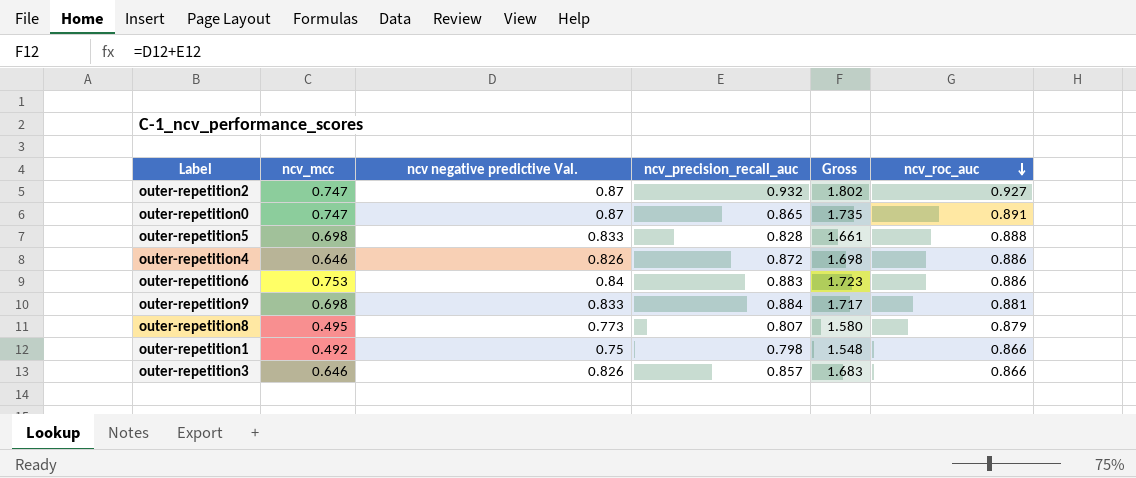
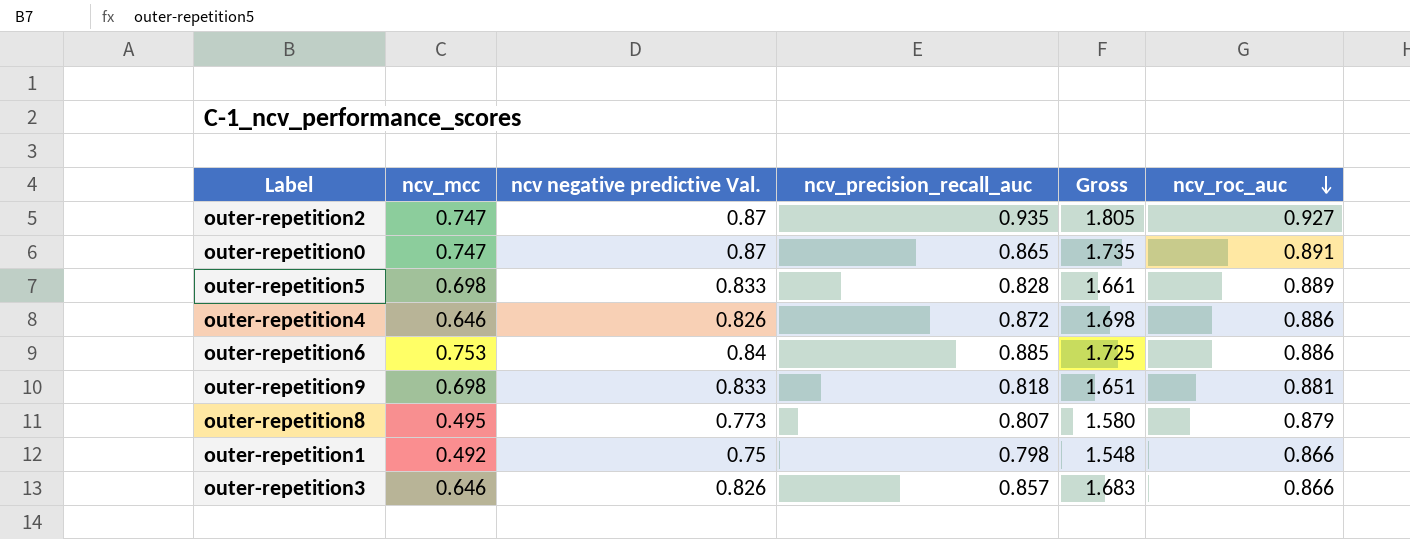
outer-repetition2 | ncv_precision_recall_auc: 0.932 -> 0.935
outer-repetition2 | Gross: 1.802 -> 1.805
outer-repetition5 | ncv_roc_auc: 0.888 -> 0.889
outer-repetition6 | ncv_precision_recall_auc: 0.883 -> 0.885
outer-repetition6 | Gross: 1.723 -> 1.725
outer-repetition9 | ncv_precision_recall_auc: 0.884 -> 0.818
outer-repetition9 | Gross: 1.717 -> 1.651

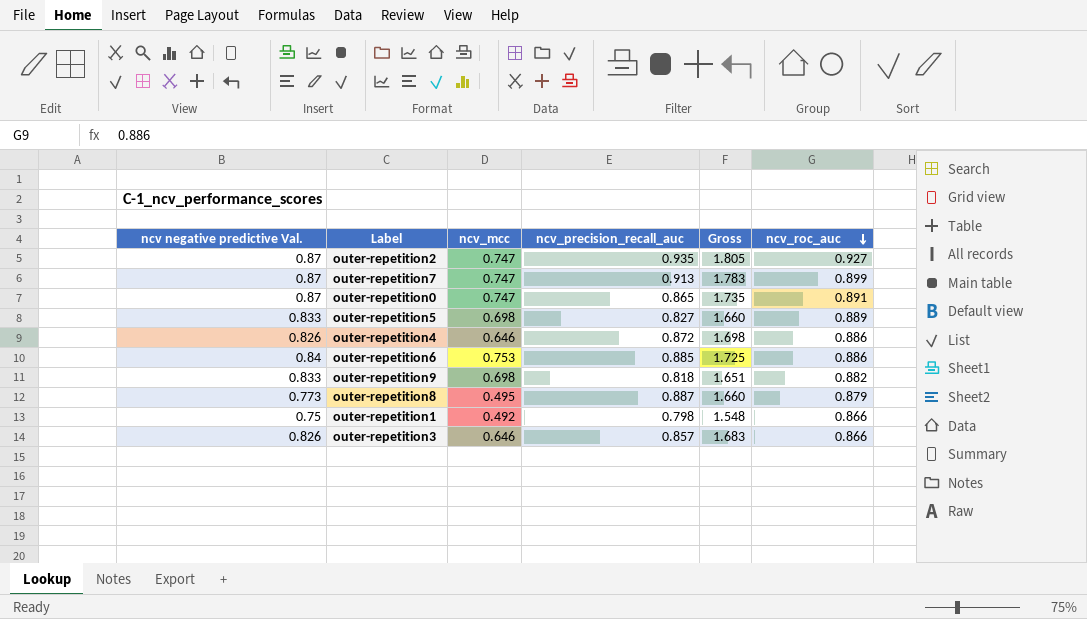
column ncv negative predictive Val. | position: 3 -> 1
row outer-repetition7: none -> 0.87 | 0.747 | 0.913 | 1.783 | 0.899
outer-repetition5 | ncv_precision_recall_auc: 0.828 -> 0.827
outer-repetition5 | Gross: 1.661 -> 1.660
outer-repetition9 | ncv_roc_auc: 0.881 -> 0.882
outer-repetition8 | ncv_precision_recall_auc: 0.807 -> 0.887
outer-repetition8 | Gross: 1.580 -> 1.660

